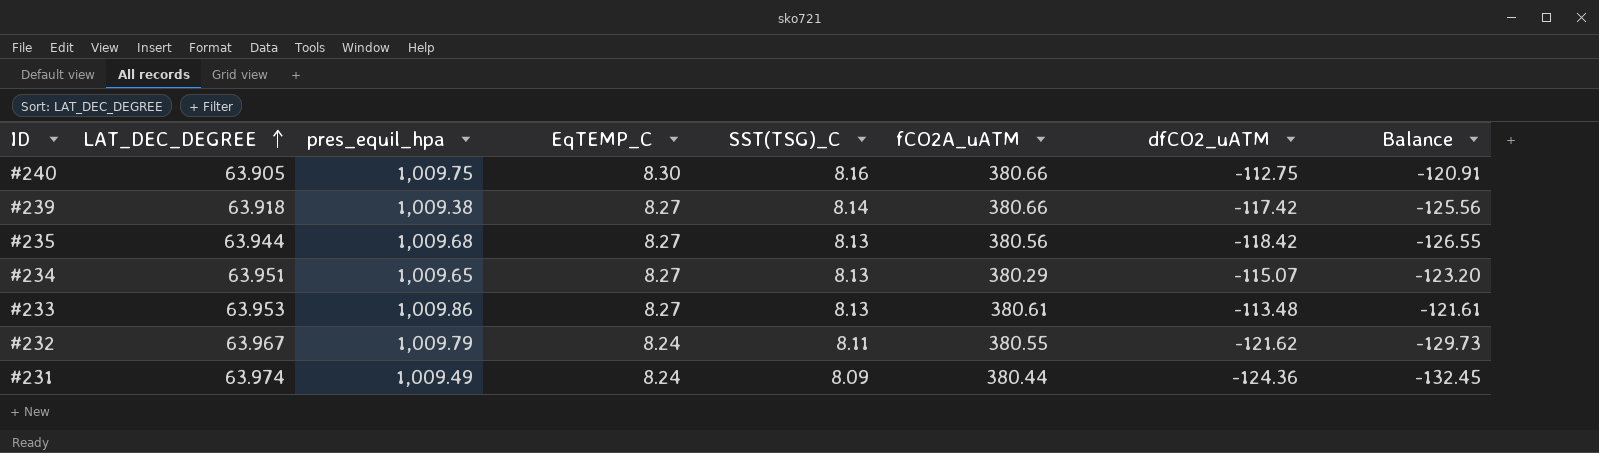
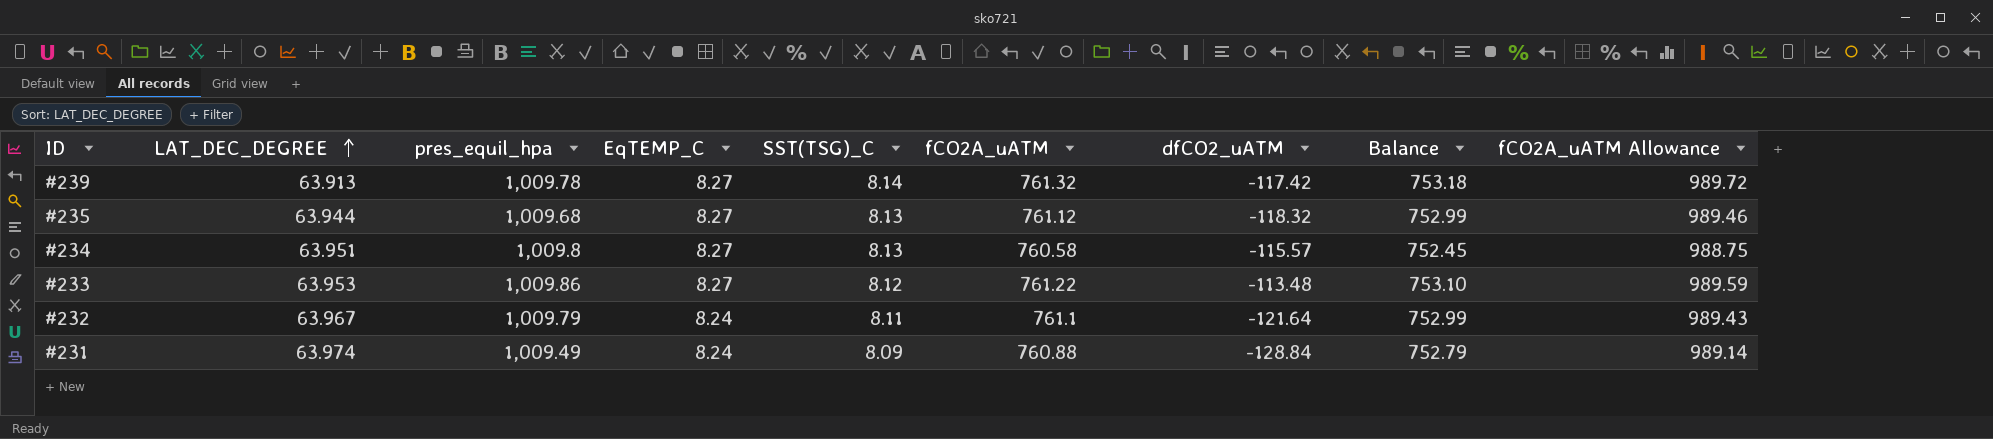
column Balance | formula: [dfCO2_uATM] - [SST(TSG)_C] -> [fCO2A_uATM] - [SST(TSG)_C]
column fCO2A_uATM Allowance | formula: none -> [fCO2A_uATM] * 1.3
row #240: 63.905 | 1,009.75 | 8.30 | 8.16 | 380.66 | -112.75 | -120.91 -> none
#239 | LAT_DEC_DEGREE: 63.918 -> 63.913
#239 | pres_equil_hpa: 1,009.38 -> 1,009.78
#239 | fCO2A_uATM: 380.66 -> 761.32
#235 | fCO2A_uATM: 380.56 -> 761.12
#235 | dfCO2_uATM: -118.42 -> -118.32
#234 | pres_equil_hpa: 1,009.65 -> 1,009.8
#234 | fCO2A_uATM: 380.29 -> 760.58
#234 | dfCO2_uATM: -115.07 -> -115.57
#233 | SST(TSG)_C: 8.13 -> 8.12
#233 | fCO2A_uATM: 380.61 -> 761.22
#232 | fCO2A_uATM: 380.55 -> 761.1
#232 | dfCO2_uATM: -121.62 -> -121.64
#231 | fCO2A_uATM: 380.44 -> 760.88
#231 | dfCO2_uATM: -124.36 -> -128.84

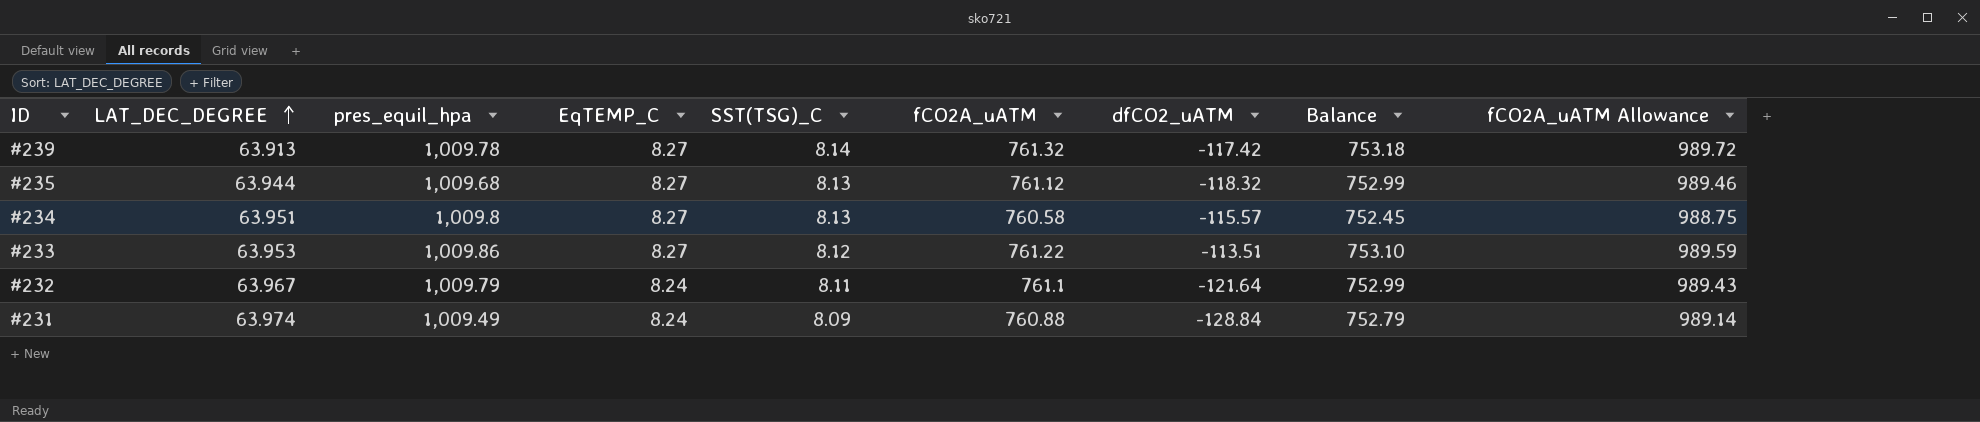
#233 | dfCO2_uATM: -113.48 -> -113.51

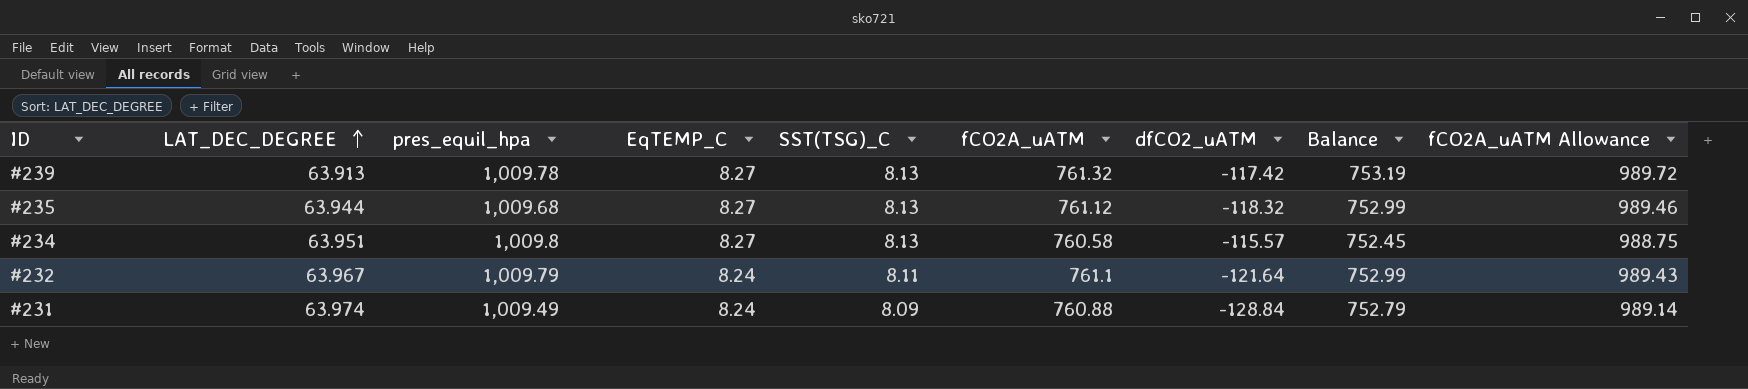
row #233: 63.953 | 1,009.86 | 8.27 | 8.12 | 761.22 | -113.51 | 753.10 | 989.59 -> none
#239 | SST(TSG)_C: 8.14 -> 8.13
#239 | Balance: 753.18 -> 753.19

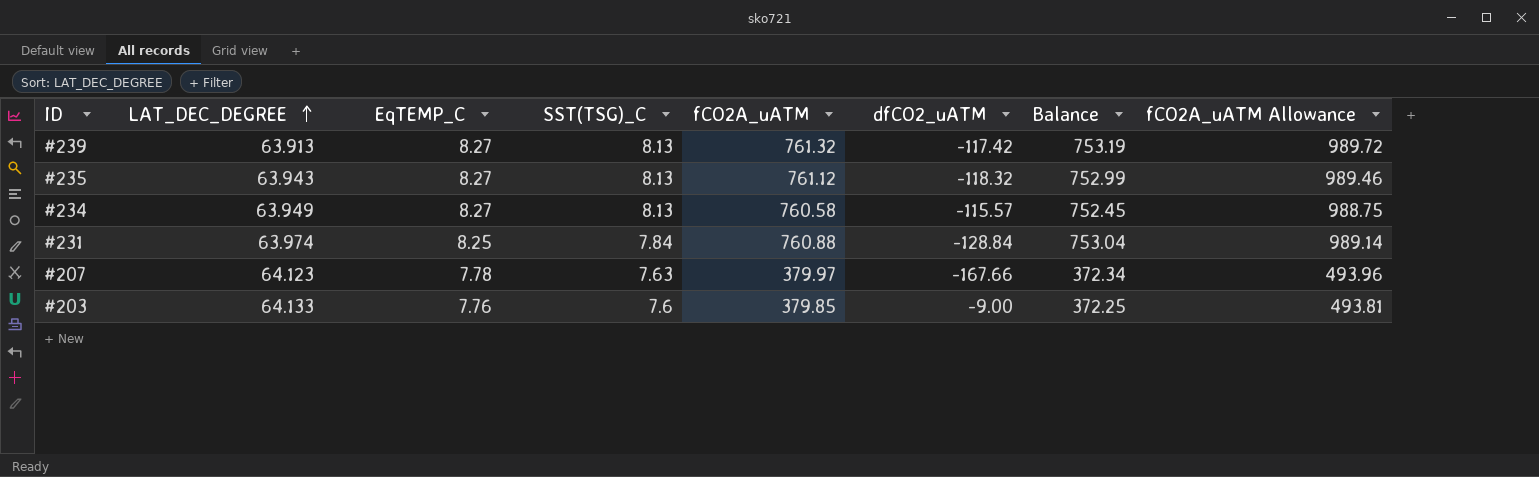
column pres_equil_hpa | position: 3 -> none
row #232: 63.967 | 1,009.79 | 8.24 | 8.11 | 761.1 | -121.64 | 752.99 | 989.43 -> none
#235 | LAT_DEC_DEGREE: 63.944 -> 63.943
#234 | LAT_DEC_DEGREE: 63.951 -> 63.949
#231 | EqTEMP_C: 8.24 -> 8.25
#231 | SST(TSG)_C: 8.09 -> 7.84
#231 | Balance: 752.79 -> 753.04
row #207: none -> 64.123 | 7.78 | 7.63 | 379.97 | -167.66 | 372.34 | 493.96
row #203: none -> 64.133 | 7.76 | 7.6 | 379.85 | -9.00 | 372.25 | 493.81

